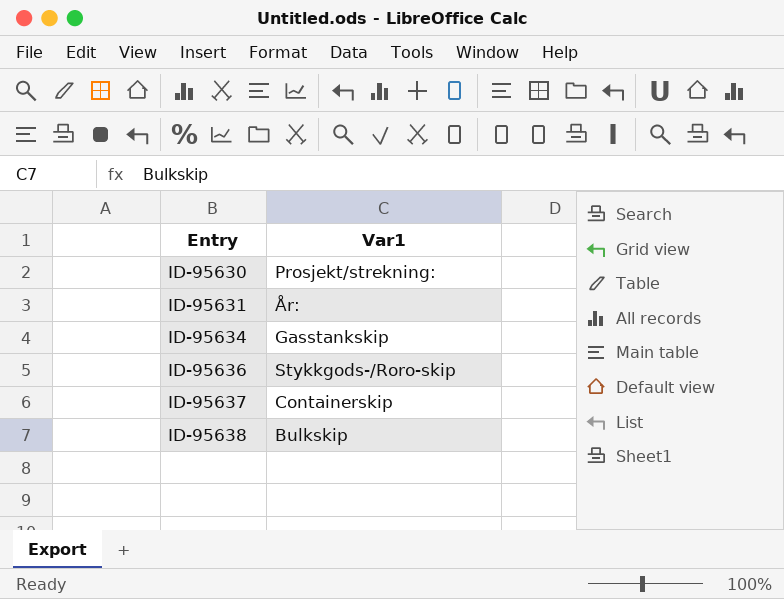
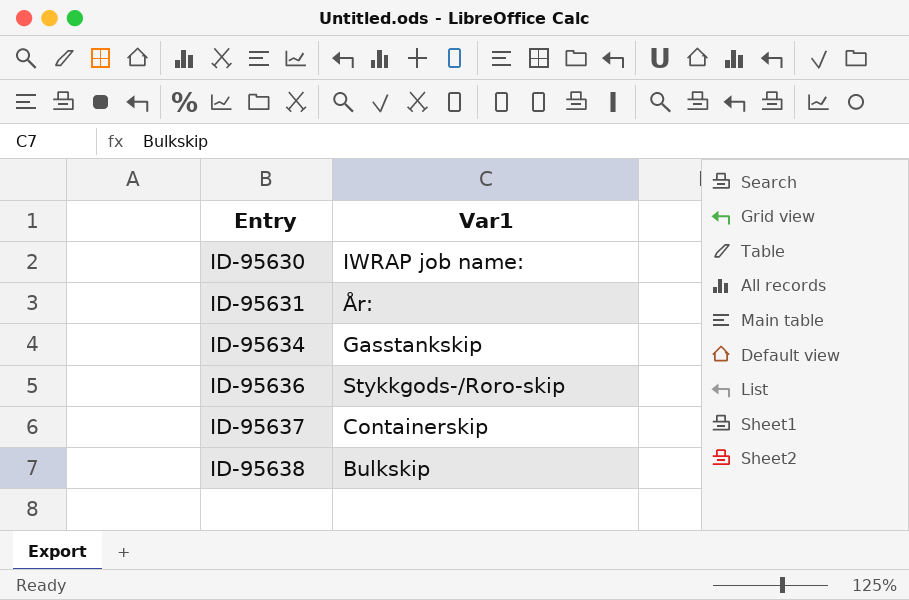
ID-95630 | Var1: Prosjekt/strekning: -> IWRAP job name:

